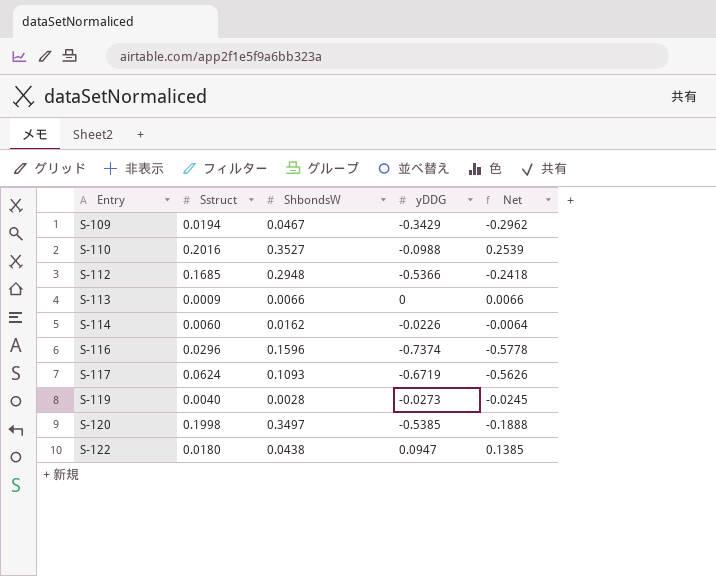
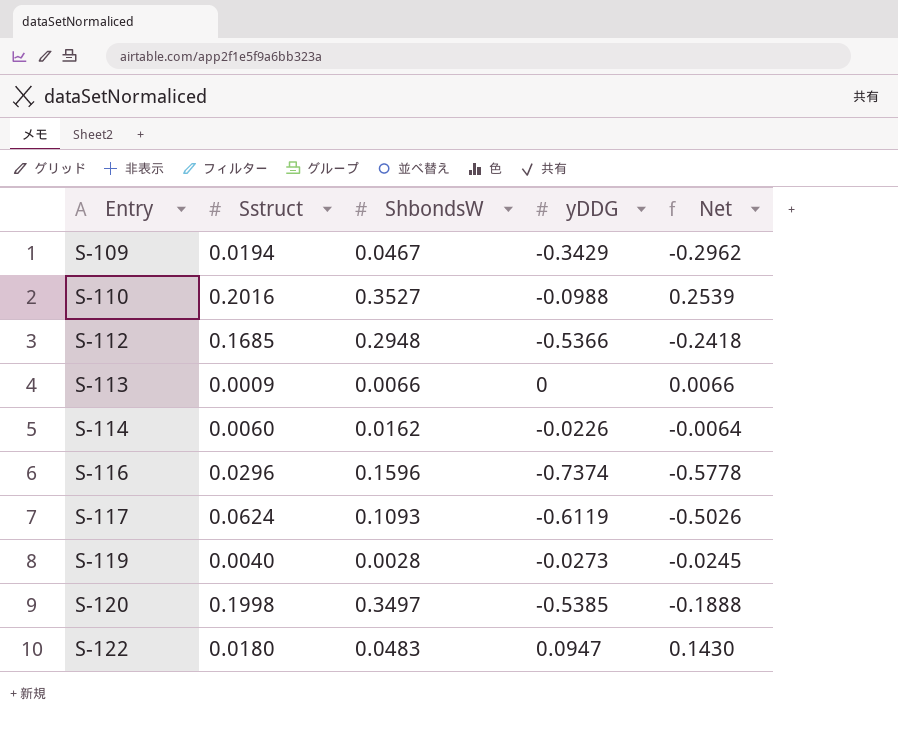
S-117 | yDDG: -0.6719 -> -0.6119
S-117 | Net: -0.5626 -> -0.5026
S-122 | ShbondsW: 0.0438 -> 0.0483
S-122 | Net: 0.1385 -> 0.1430

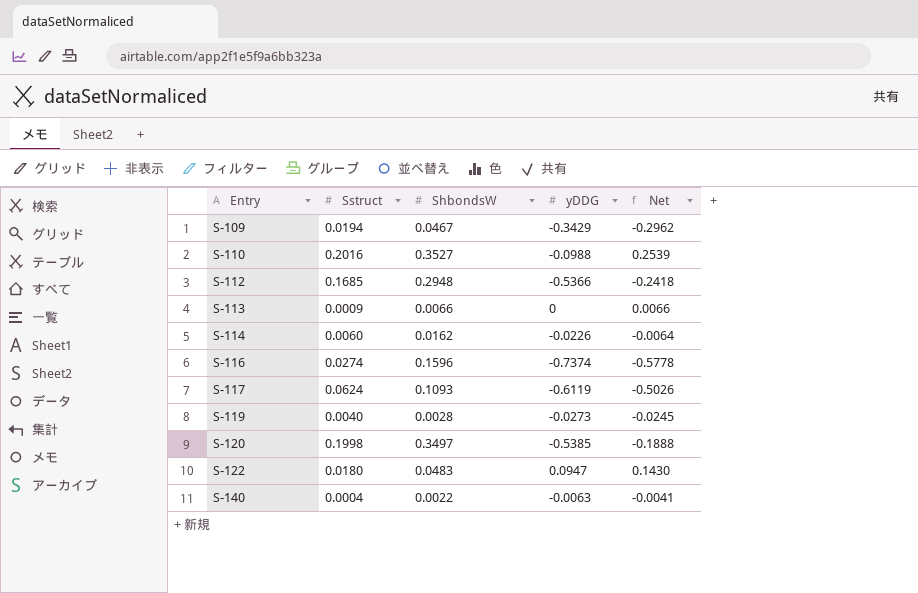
S-116 | Sstruct: 0.0296 -> 0.0274
row S-140: none -> 0.0004 | 0.0022 | -0.0063 | -0.0041

